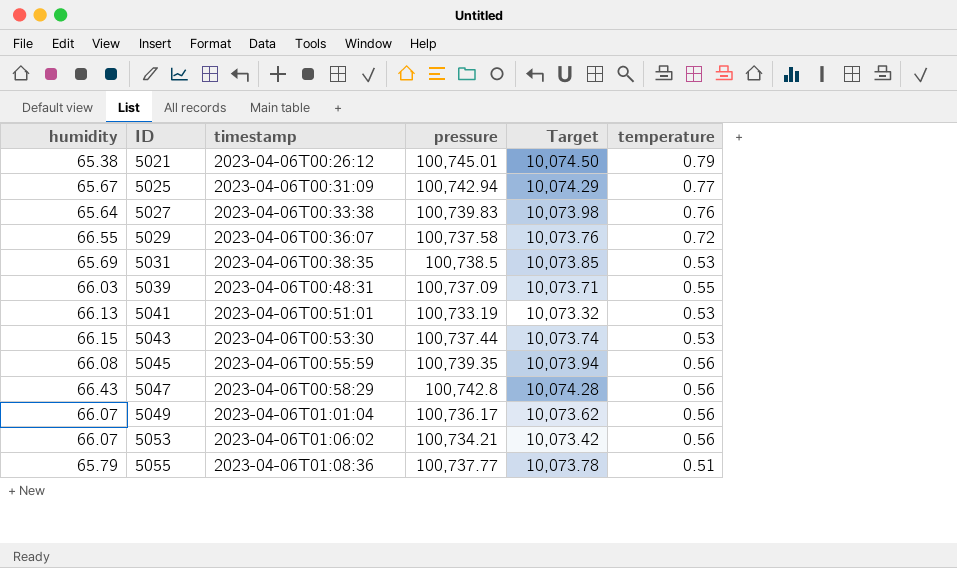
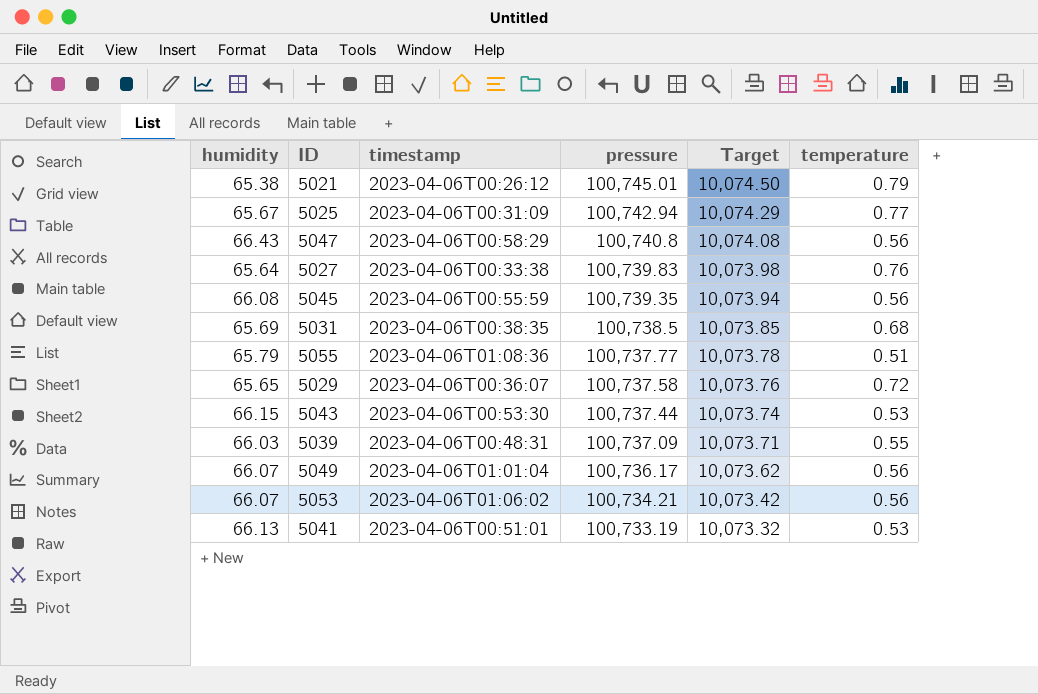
row order: ID ascending -> pressure descending
5047 | pressure: 100,742.8 -> 100,740.8
5047 | Target: 10,074.28 -> 10,074.08
5031 | temperature: 0.53 -> 0.68
5029 | humidity: 66.55 -> 65.65

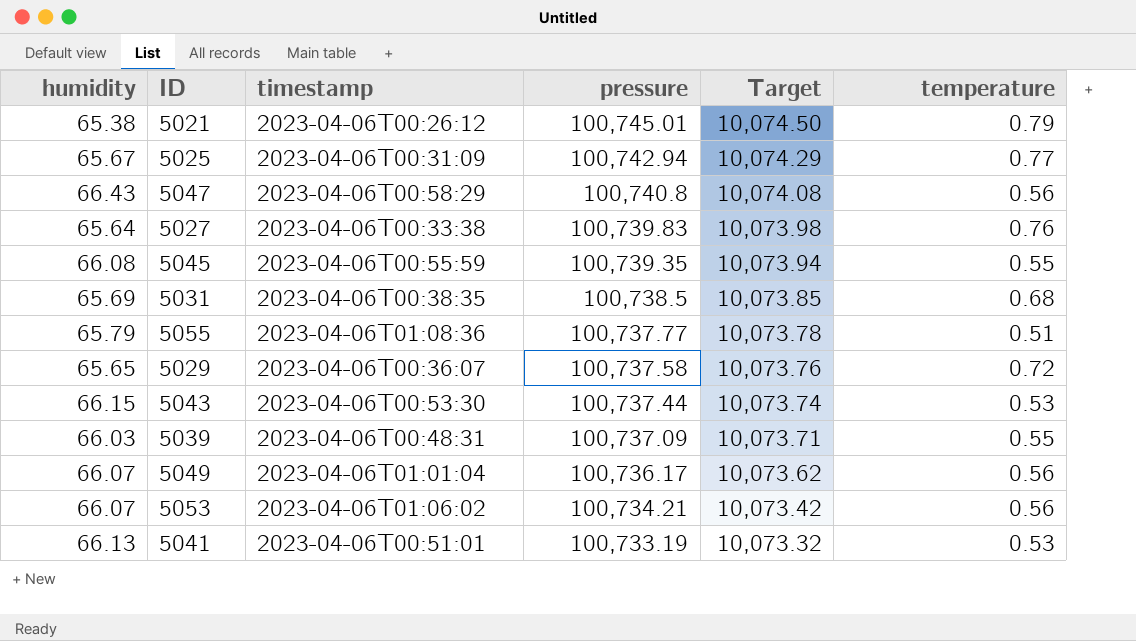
5045 | temperature: 0.56 -> 0.55

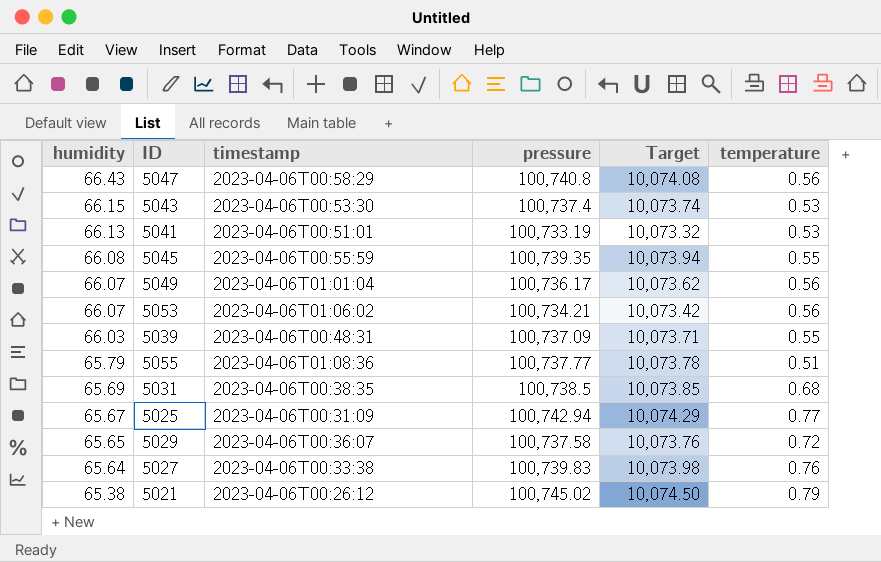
row order: pressure descending -> humidity descending
5043 | pressure: 100,737.44 -> 100,737.4
5021 | pressure: 100,745.01 -> 100,745.02

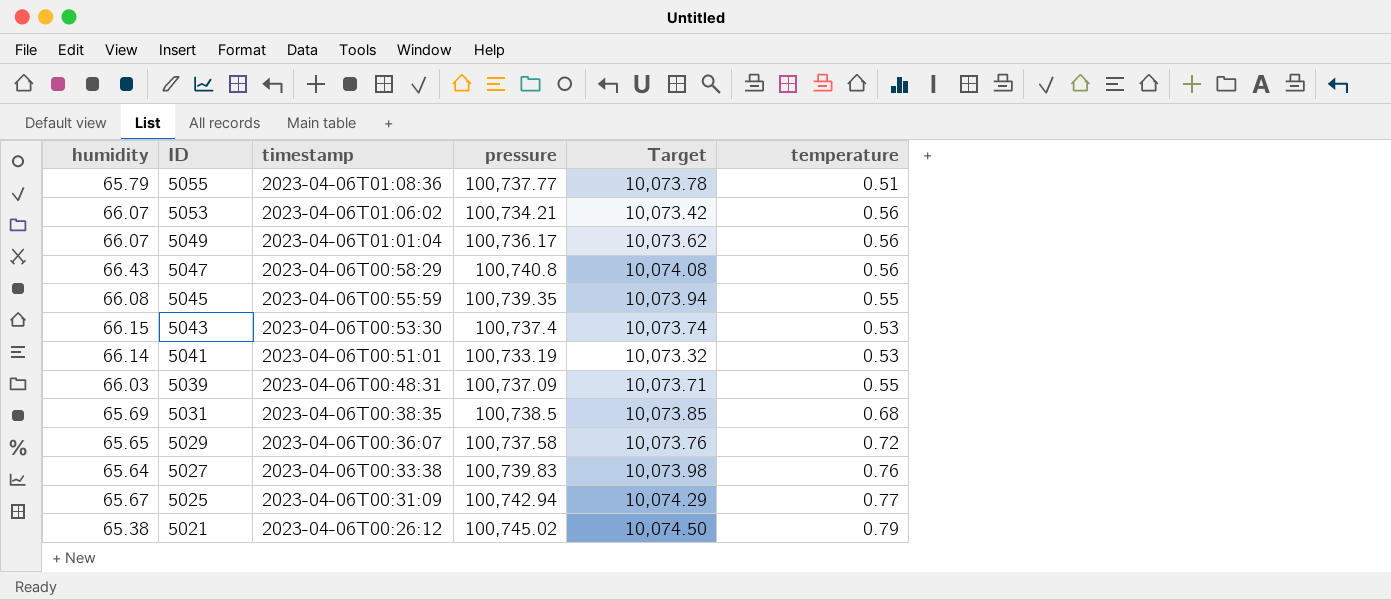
row order: humidity descending -> ID descending
5041 | humidity: 66.13 -> 66.14

